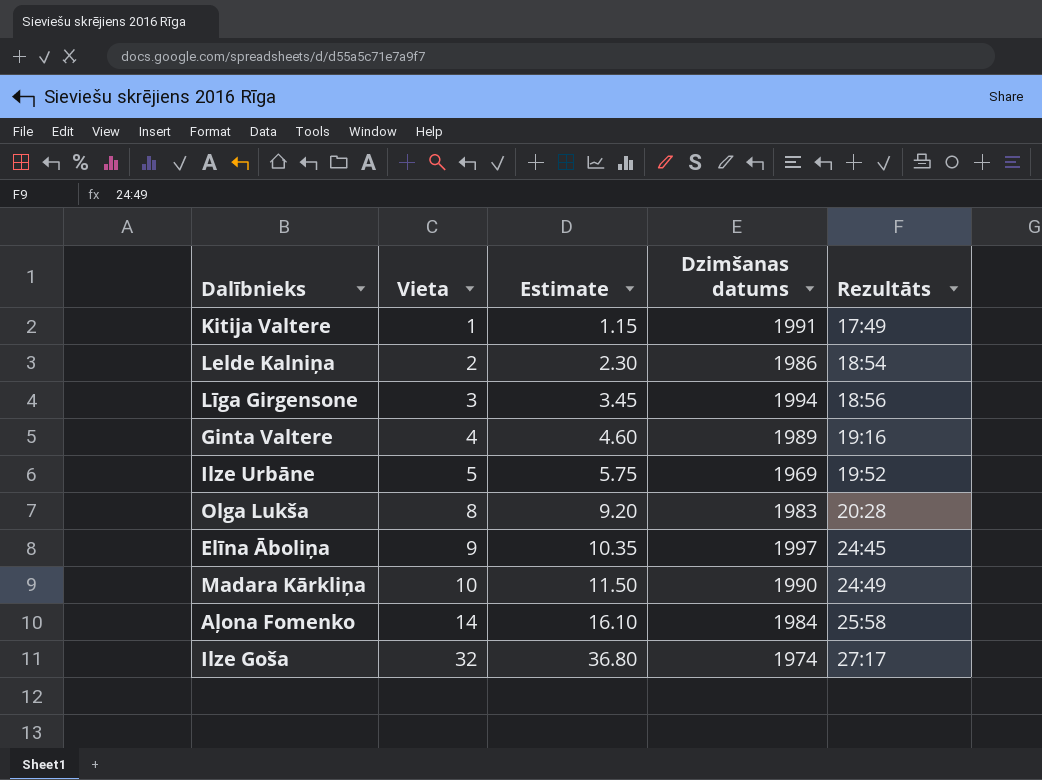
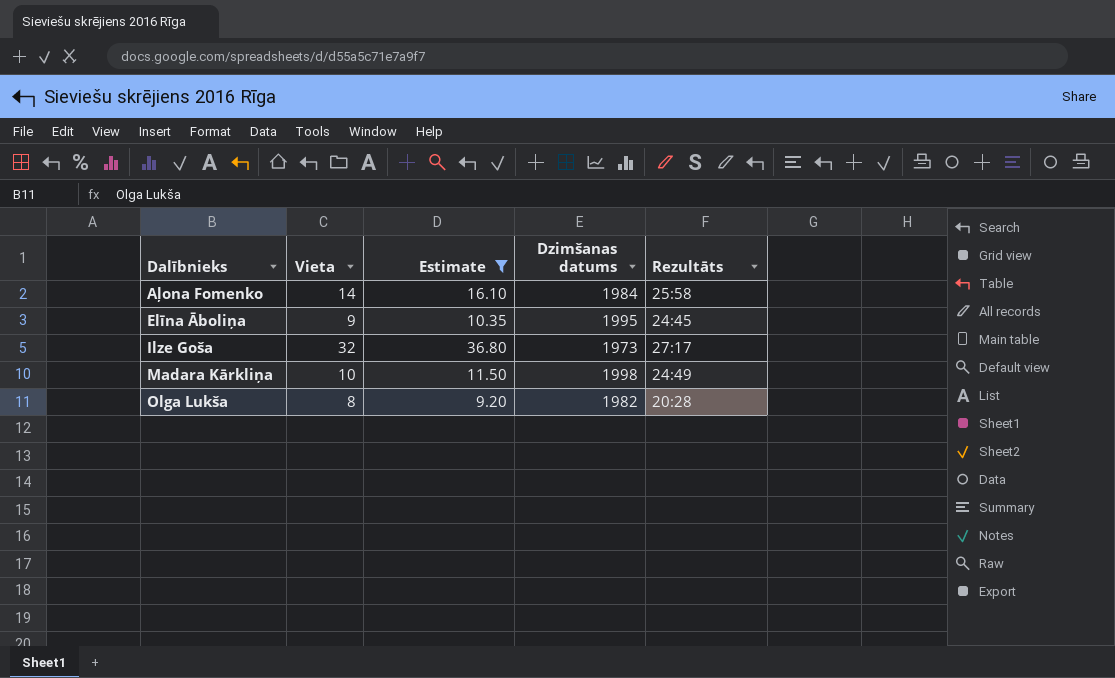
filter: none -> Estimate >= 9.20
row order: Vieta ascending -> Dalībnieks ascending
Elīna Āboliņa | Dzimšanas datums: 1997 -> 1995
Ilze Goša | Dzimšanas datums: 1974 -> 1973
Madara Kārkliņa | Dzimšanas datums: 1990 -> 1998
Olga Lukša | Dzimšanas datums: 1983 -> 1982

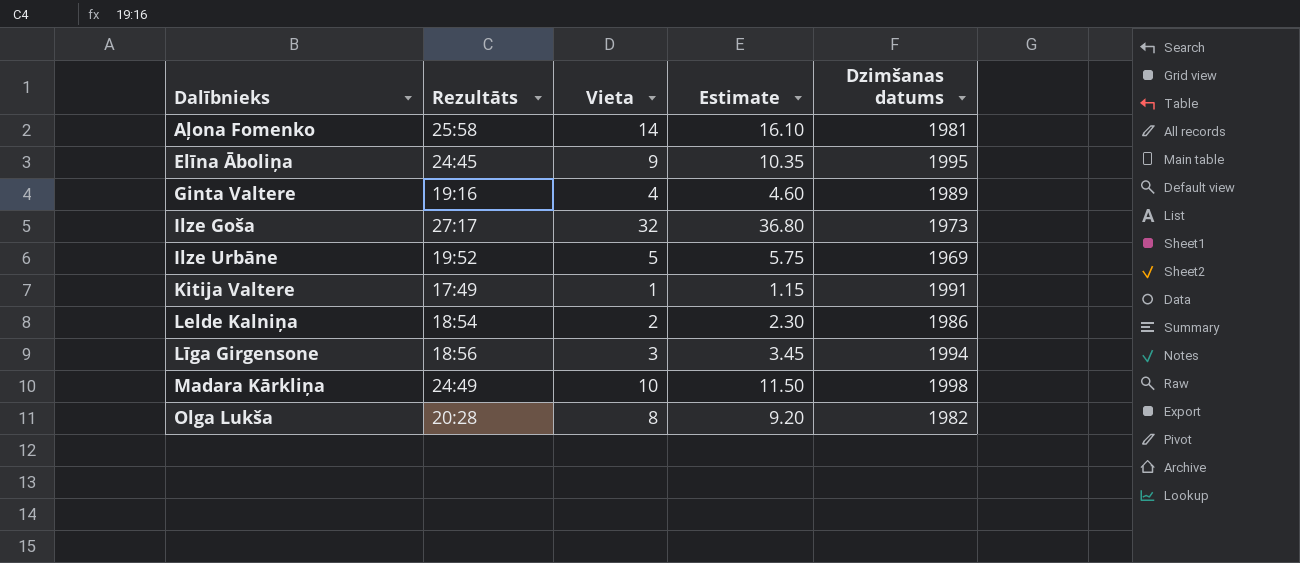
filter: Estimate >= 9.20 -> none
column Rezultāts | position: 5 -> 2
Aļona Fomenko | Dzimšanas datums: 1984 -> 1981

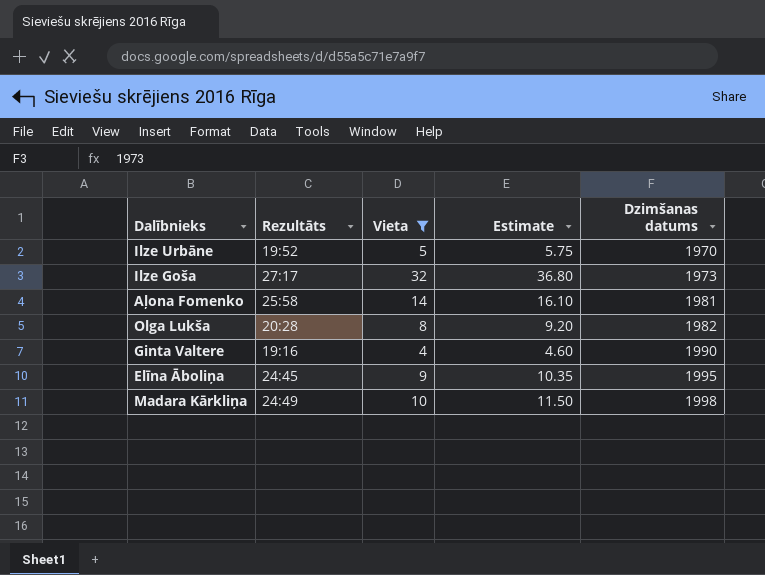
filter: none -> Vieta >= 4
row order: Dalībnieks ascending -> Dzimšanas datums ascending
Ilze Urbāne | Dzimšanas datums: 1969 -> 1970
Ginta Valtere | Dzimšanas datums: 1989 -> 1990

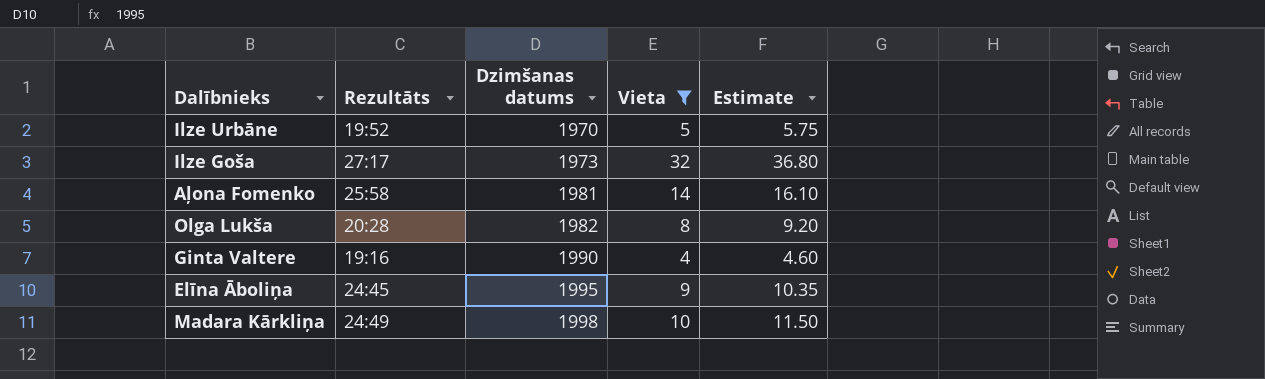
column Dzimšanas datums | position: 5 -> 3

